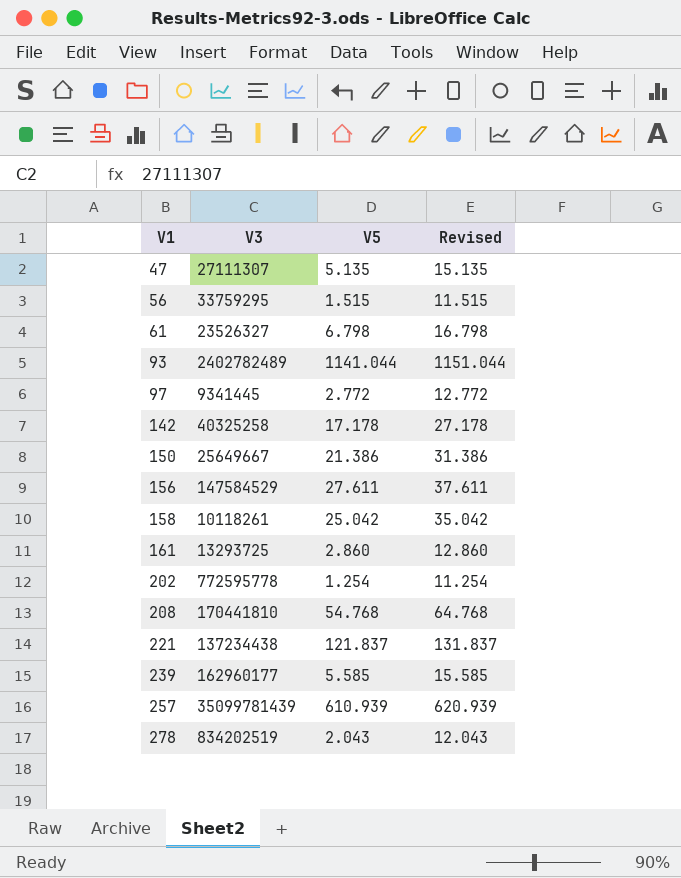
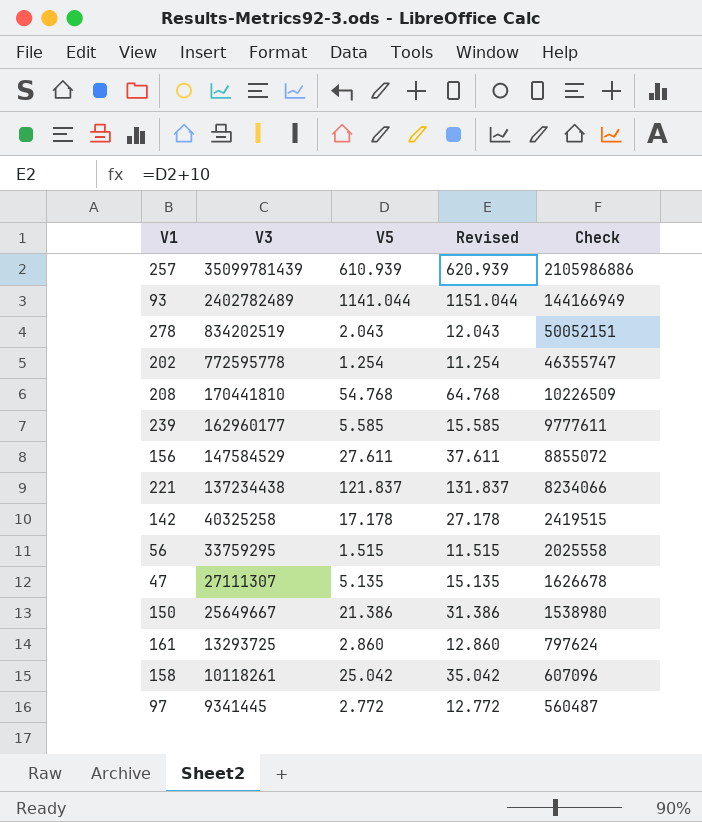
row order: V1 ascending -> V3 descending
column Check | formula: none -> [V3] * 0.06
row 61: 23526327 | 6.798 | 16.798 -> none

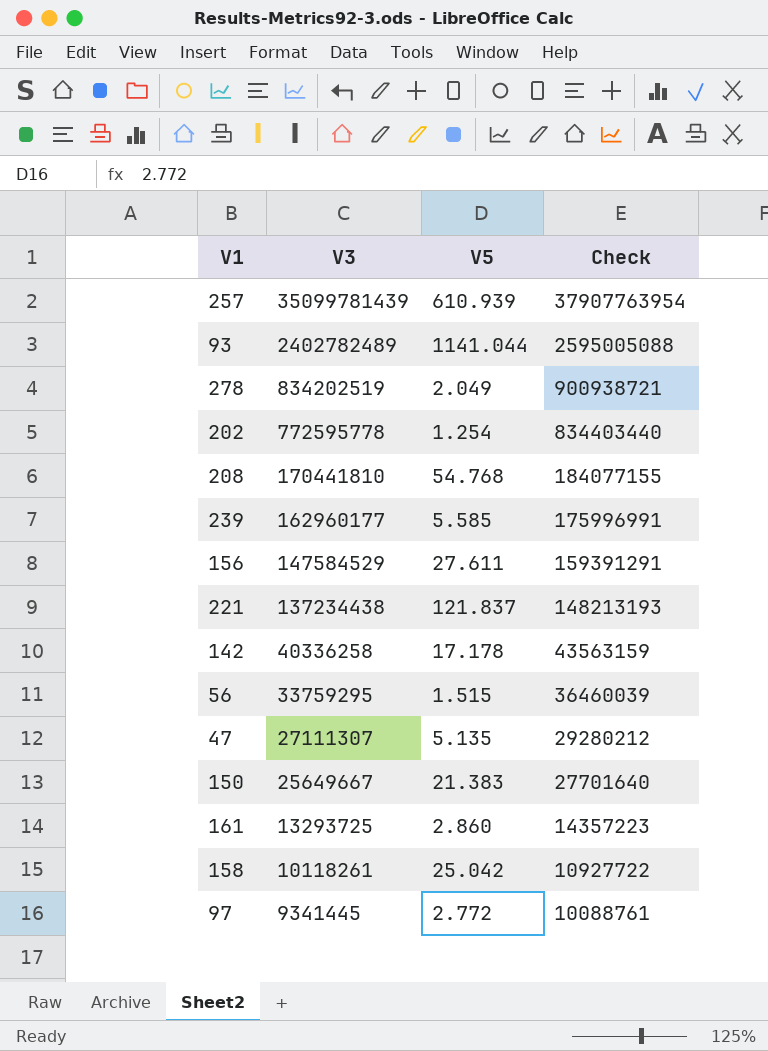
column Revised | formula: [V5] + 10 -> none
column Check | formula: [V3] * 0.06 -> [V3] * 1.08
278 | V5: 2.043 -> 2.049
142 | V3: 40325258 -> 40336258
150 | V5: 21.386 -> 21.383

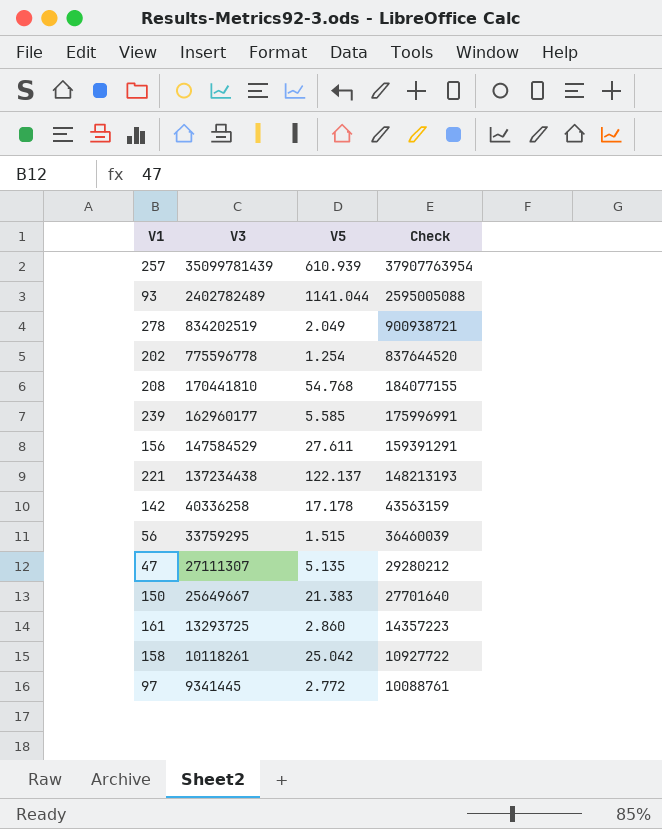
202 | V3: 772595778 -> 775596778
202 | Check: 834403440 -> 837644520
221 | V5: 121.837 -> 122.137

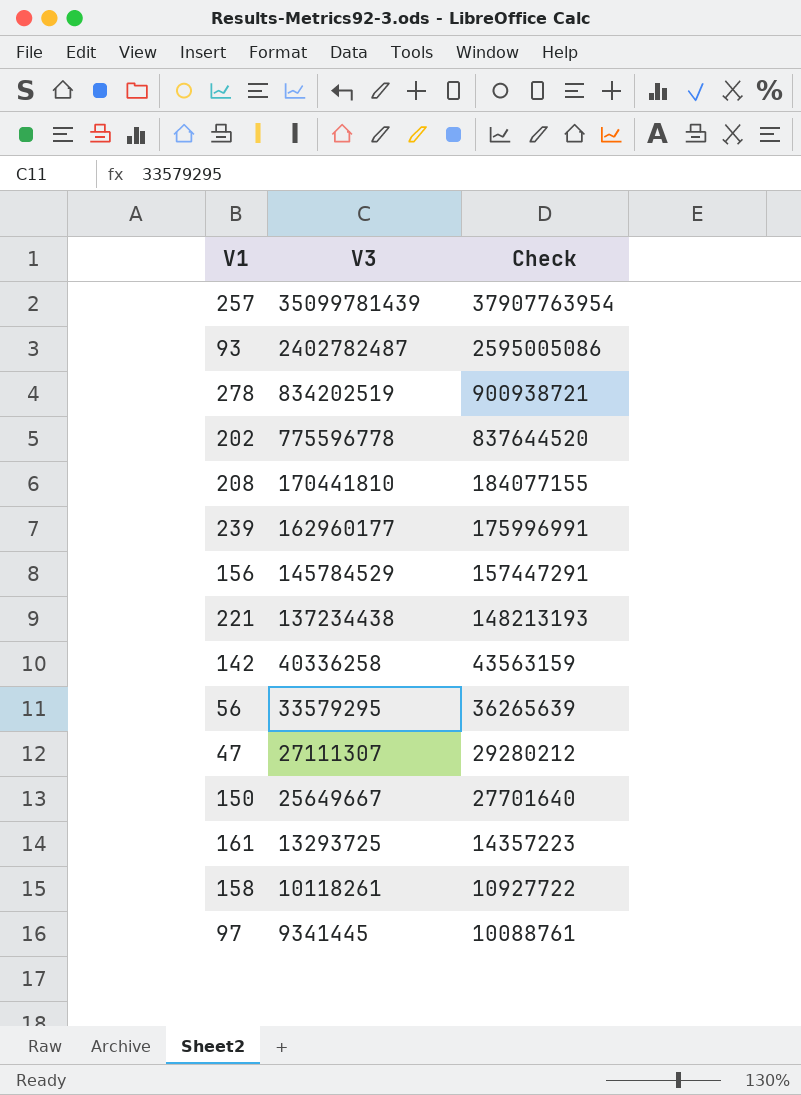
column V5 | position: 3 -> none
93 | V3: 2402782489 -> 2402782487
93 | Check: 2595005088 -> 2595005086
156 | V3: 147584529 -> 145784529
156 | Check: 159391291 -> 157447291
56 | V3: 33759295 -> 33579295
56 | Check: 36460039 -> 36265639

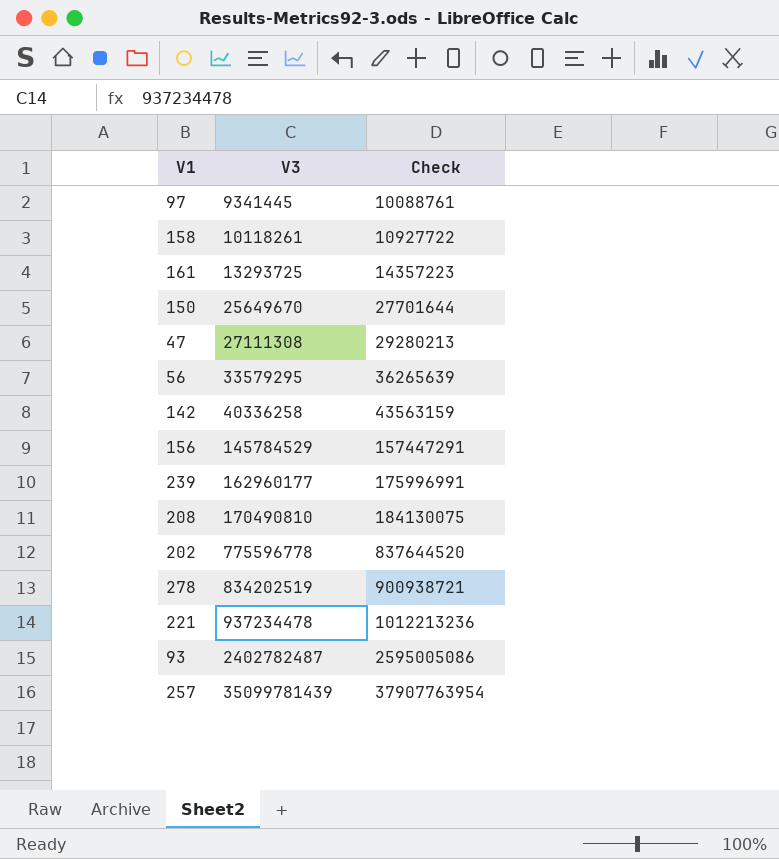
row order: V3 descending -> V3 ascending
150 | V3: 25649667 -> 25649670
150 | Check: 27701640 -> 27701644
47 | V3: 27111307 -> 27111308
47 | Check: 29280212 -> 29280213
208 | V3: 170441810 -> 170490810
208 | Check: 184077155 -> 184130075
221 | V3: 137234438 -> 937234478
221 | Check: 148213193 -> 1012213236

